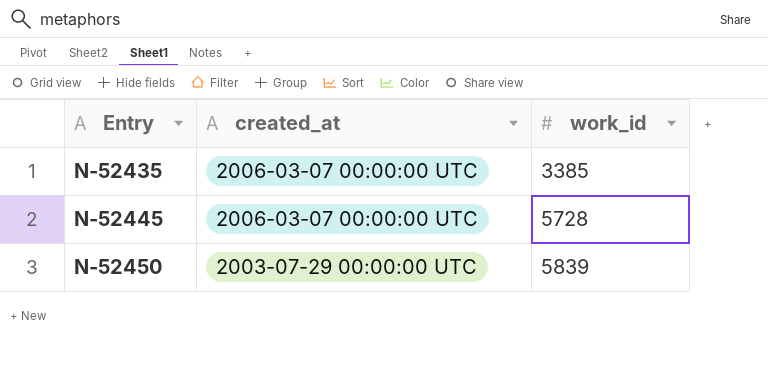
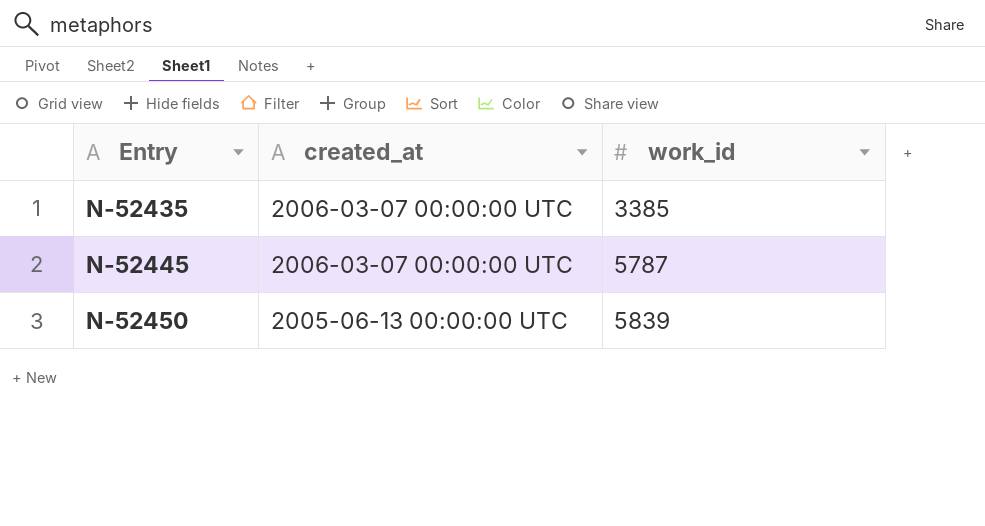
N-52445 | work_id: 5728 -> 5787
N-52450 | created_at: 2003-07-29 00:00:00 UTC -> 2005-06-13 00:00:00 UTC

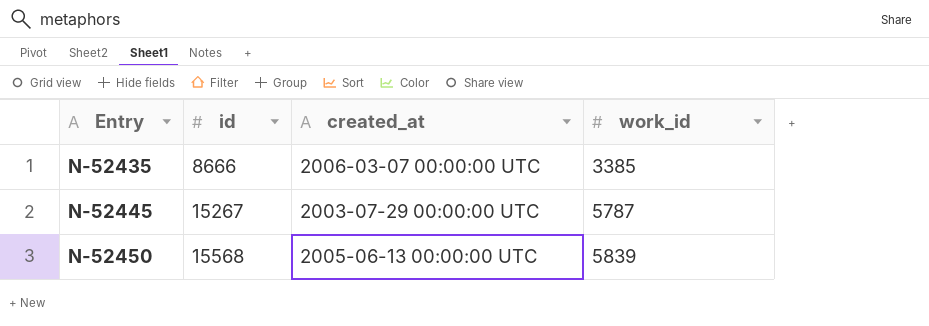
column id | position: none -> 2
N-52445 | created_at: 2006-03-07 00:00:00 UTC -> 2003-07-29 00:00:00 UTC

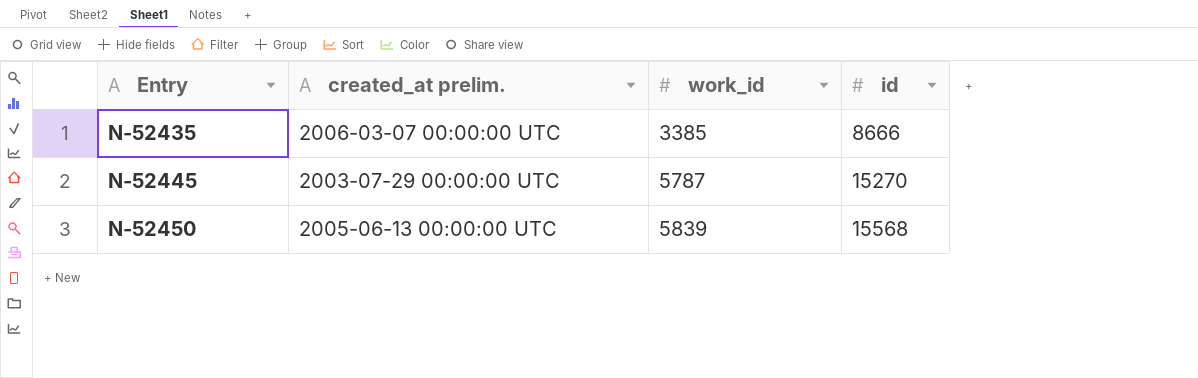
column name: created_at -> created_at prelim.
column id | position: 2 -> 4
N-52445 | id: 15267 -> 15270

